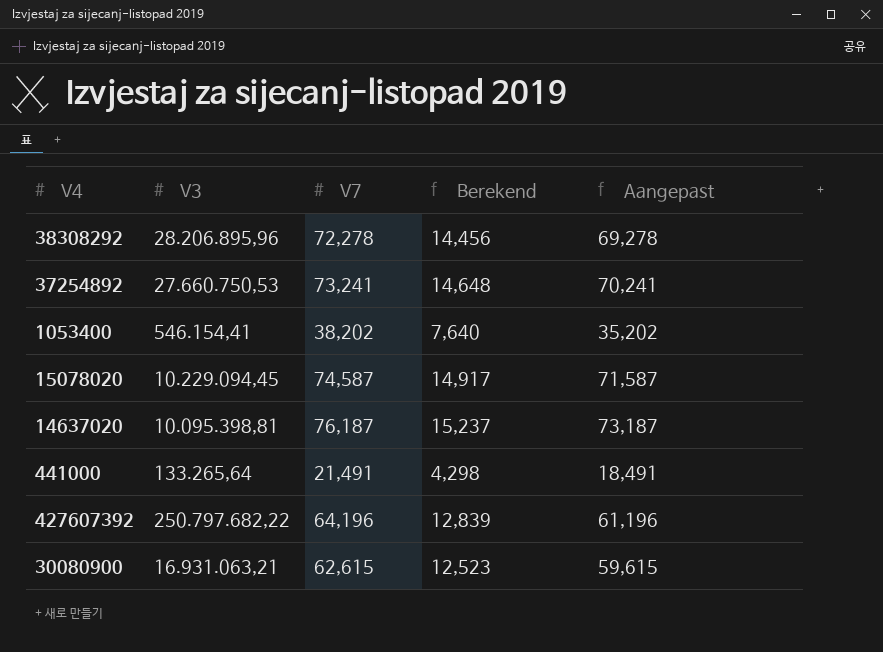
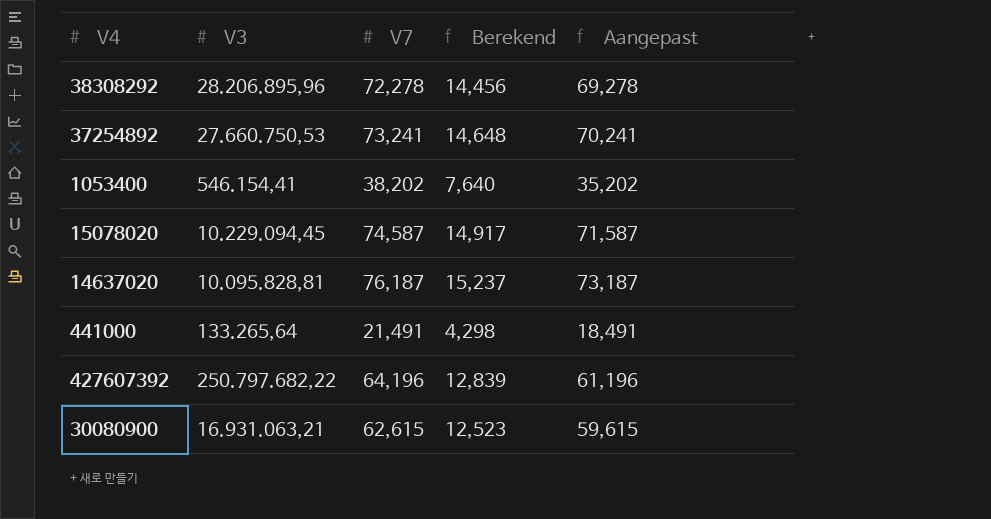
14637020 | V3: 10.095.398,81 -> 10.095.828,81

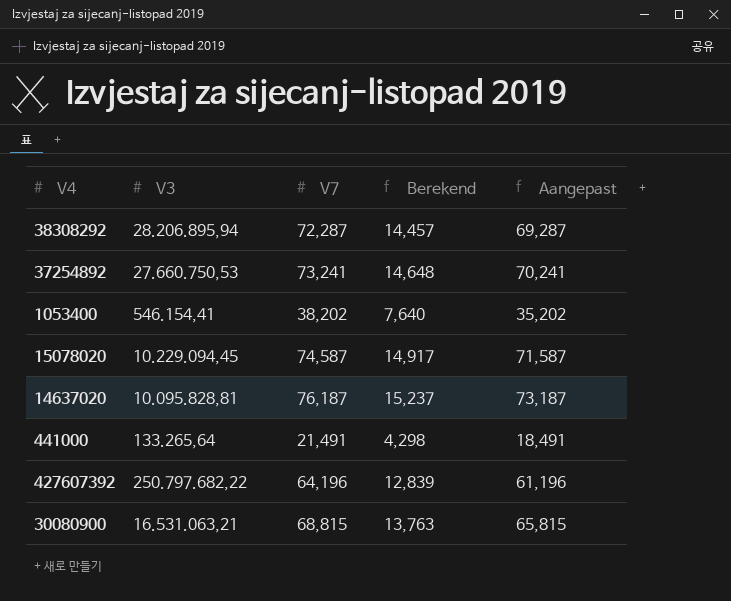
38308292 | V3: 28.206.895,96 -> 28.206.895,94
38308292 | V7: 72,278 -> 72,287
38308292 | Berekend: 14,456 -> 14,457
38308292 | Aangepast: 69,278 -> 69,287
30080900 | V3: 16.931.063,21 -> 16.531.063,21
30080900 | V7: 62,615 -> 68,815
30080900 | Berekend: 12,523 -> 13,763
30080900 | Aangepast: 59,615 -> 65,815

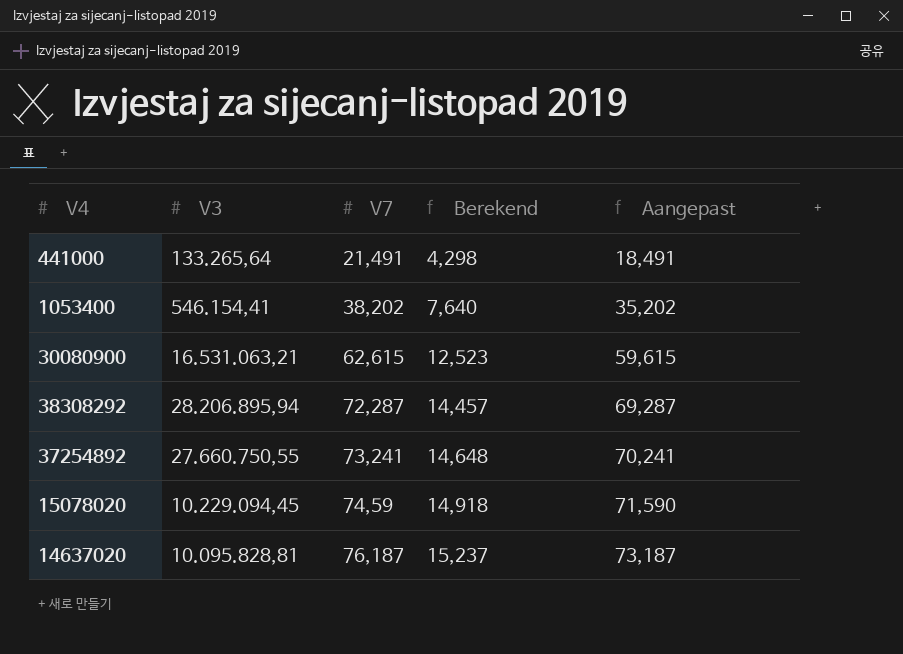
row order: none -> V7 ascending
row 427607392: 250.797.682,22 | 64,196 | 12,839 | 61,196 -> none
30080900 | V7: 68,815 -> 62,615
30080900 | Berekend: 13,763 -> 12,523
30080900 | Aangepast: 65,815 -> 59,615
37254892 | V3: 27.660.750,53 -> 27.660.750,55
15078020 | V7: 74,587 -> 74,59
15078020 | Berekend: 14,917 -> 14,918
15078020 | Aangepast: 71,587 -> 71,590

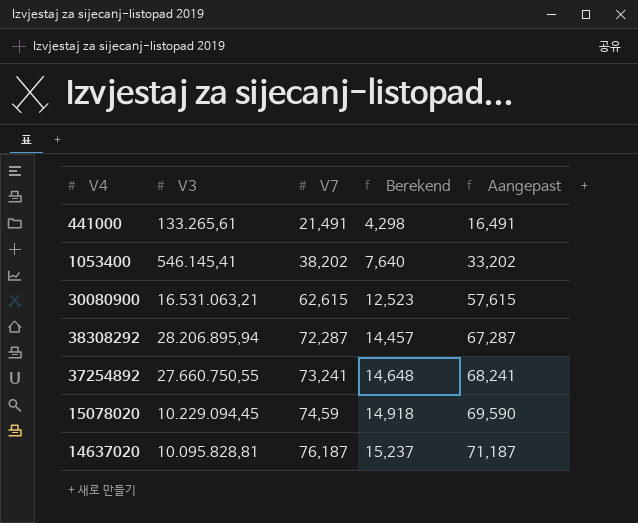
column Aangepast | formula: [V7] - 3 -> [V7] - 5
441000 | V3: 133.265,64 -> 133.265,61
1053400 | V3: 546.154,41 -> 546.145,41

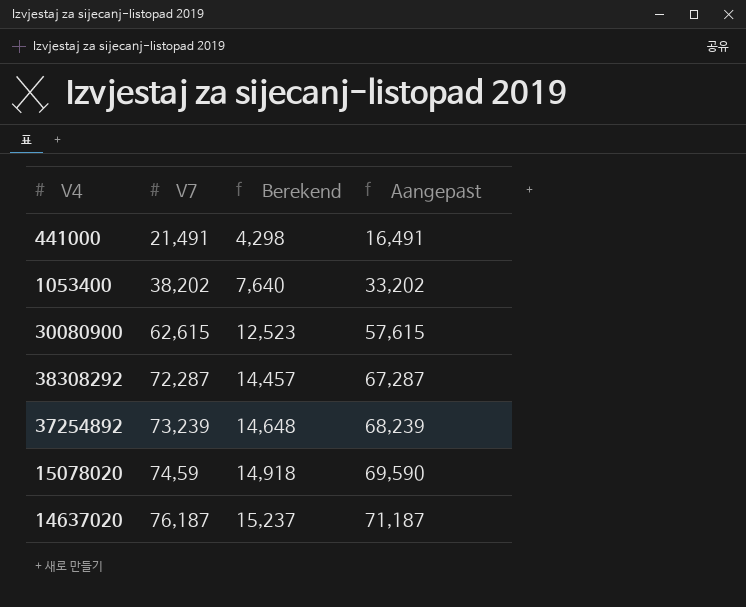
column V3 | position: 2 -> none
37254892 | V7: 73,241 -> 73,239
37254892 | Aangepast: 68,241 -> 68,239

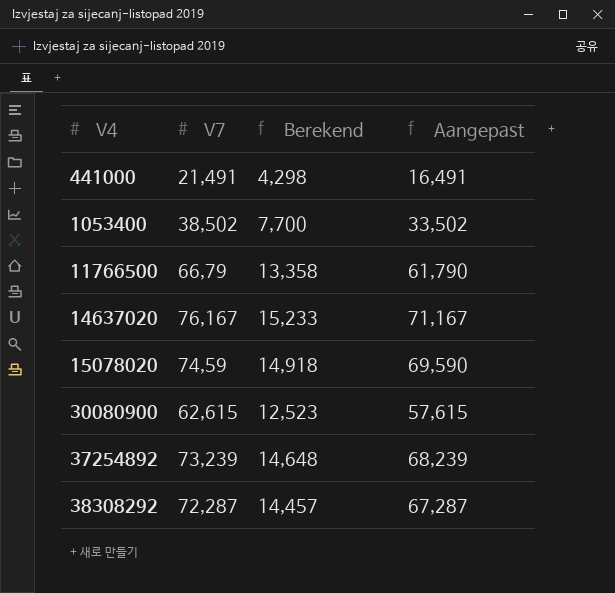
row order: V7 ascending -> V4 ascending
1053400 | V7: 38,202 -> 38,502
1053400 | Berekend: 7,640 -> 7,700
1053400 | Aangepast: 33,202 -> 33,502
row 11766500: none -> 66,79 | 13,358 | 61,790
14637020 | V7: 76,187 -> 76,167
14637020 | Berekend: 15,237 -> 15,233
14637020 | Aangepast: 71,187 -> 71,167

